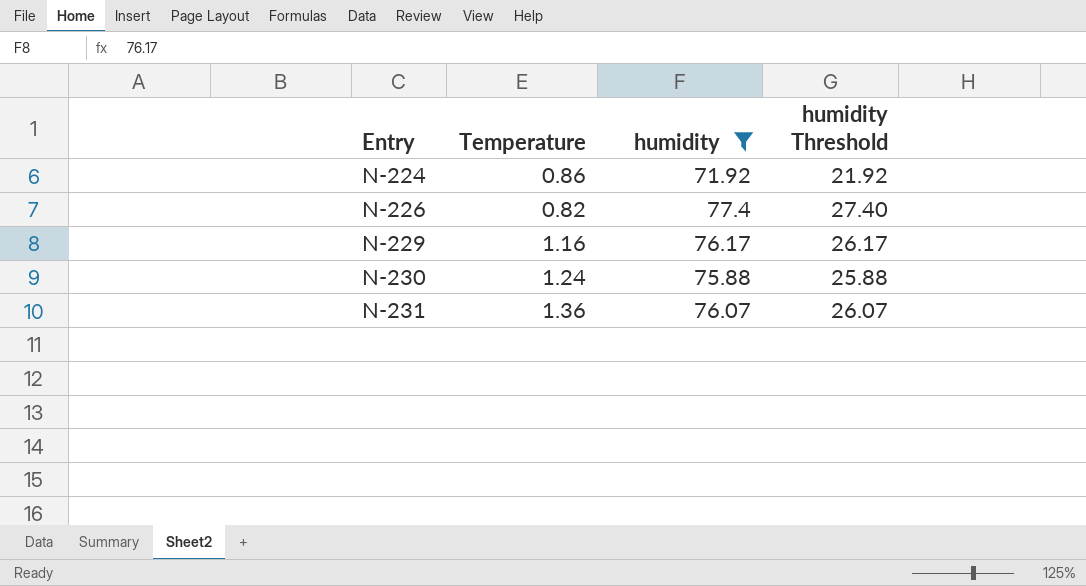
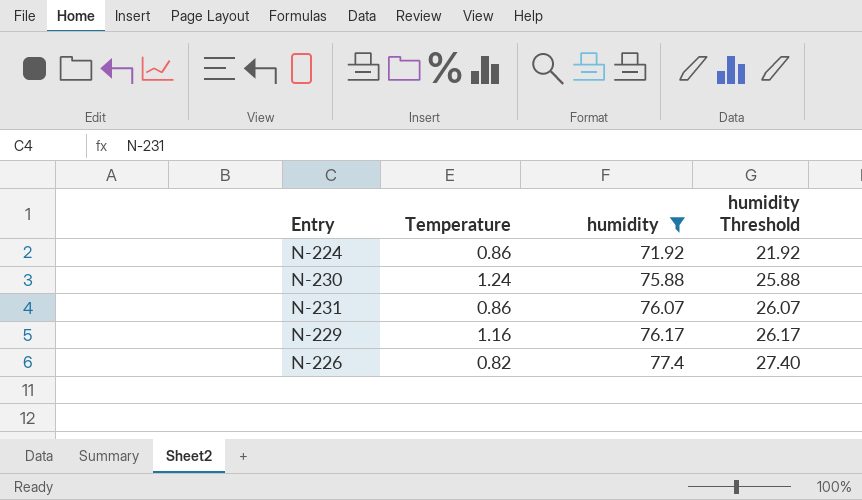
row order: Entry ascending -> humidity ascending
N-231 | Temperature: 1.36 -> 0.86

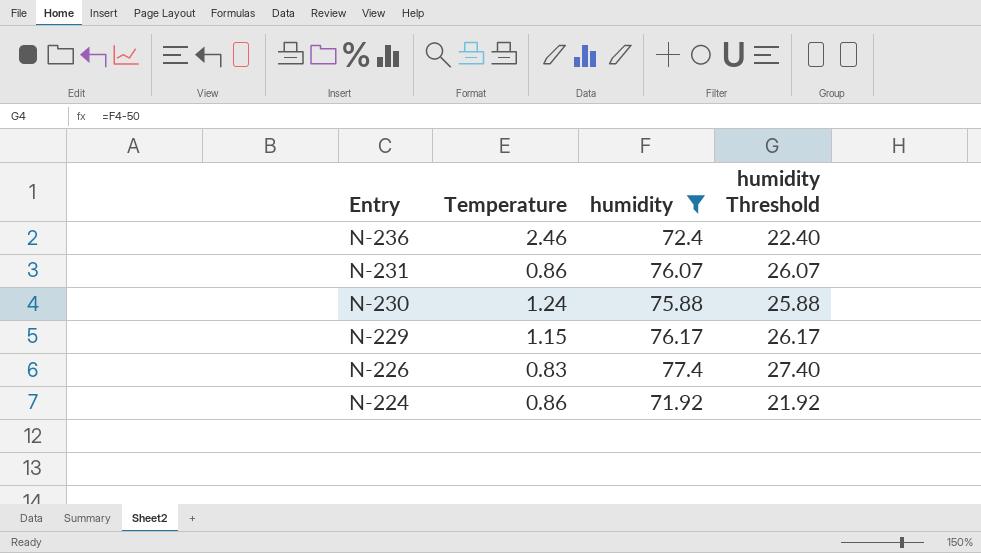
row order: humidity ascending -> Entry descending
row N-236: none -> 2.46 | 72.4 | 22.40
N-229 | Temperature: 1.16 -> 1.15
N-226 | Temperature: 0.82 -> 0.83

